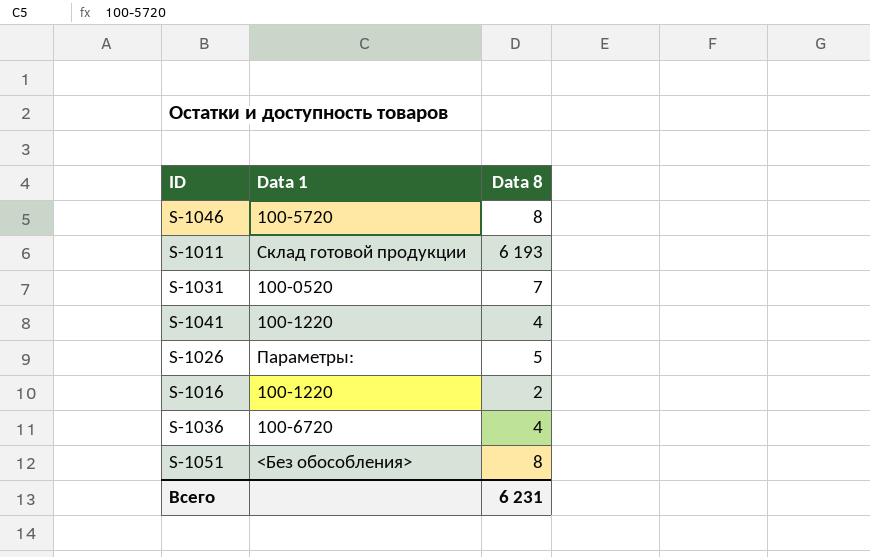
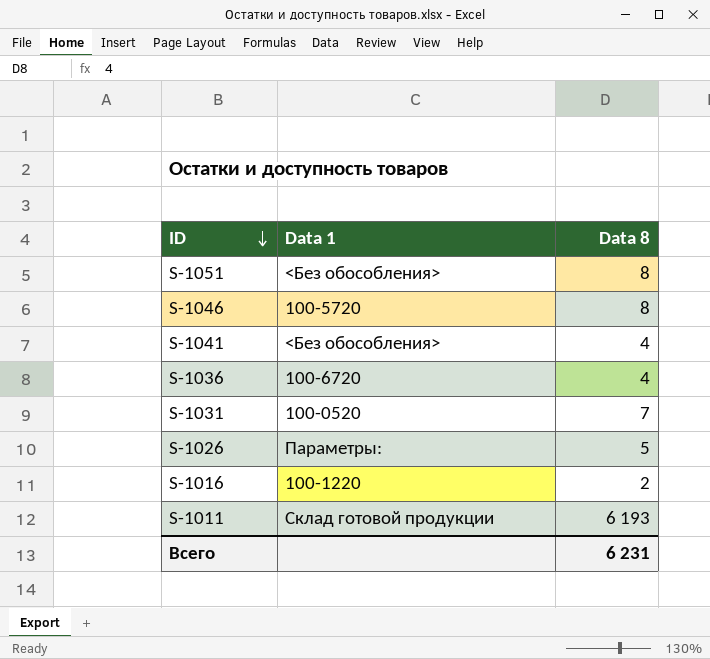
row order: none -> ID descending
S-1041 | Data 1: 100-1220 -> <Без обособления>

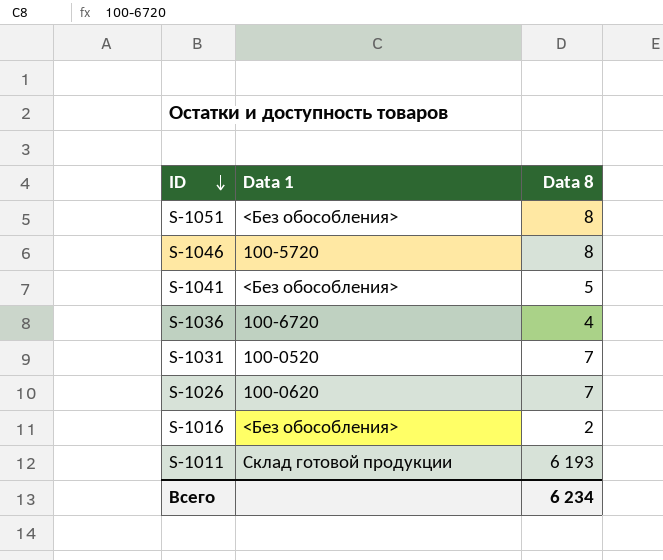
S-1041 | Data 8: 4 -> 5
S-1026 | Data 1: Параметры: -> 100-0620
S-1026 | Data 8: 5 -> 7
S-1016 | Data 1: 100-1220 -> <Без обособления>
Всего | Data 8: 6 231 -> 6 234

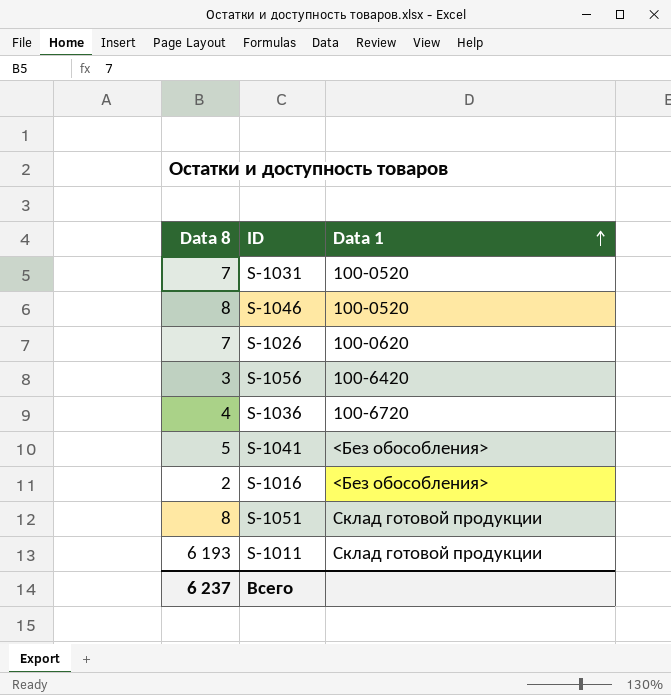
row order: ID descending -> Data 1 ascending
column Data 8 | position: 3 -> 1
S-1046 | Data 1: 100-5720 -> 100-0520
row S-1056: none -> 3 | 100-6420
S-1051 | Data 1: <Без обособления> -> Склад готовой продукции
Всего | Data 8: 6 234 -> 6 237

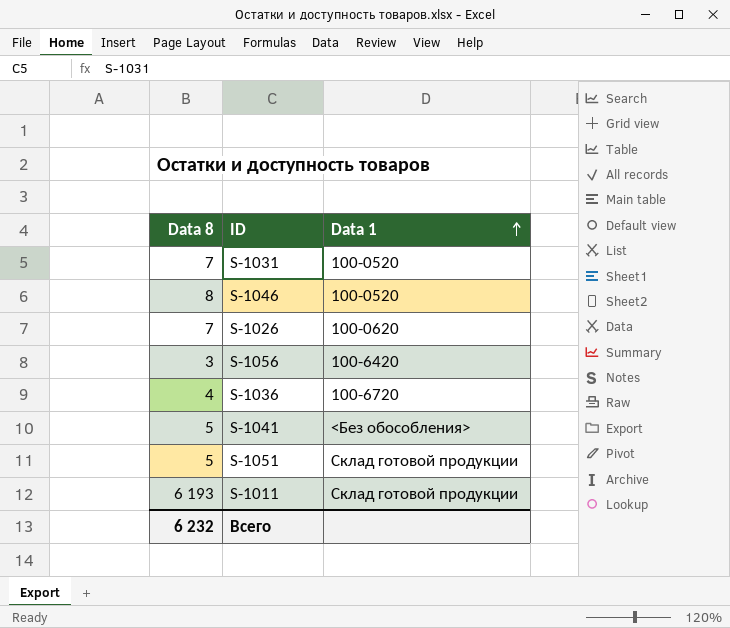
row S-1016: 2 | <Без обособления> -> none
S-1051 | Data 8: 8 -> 5
Всего | Data 8: 6 237 -> 6 232

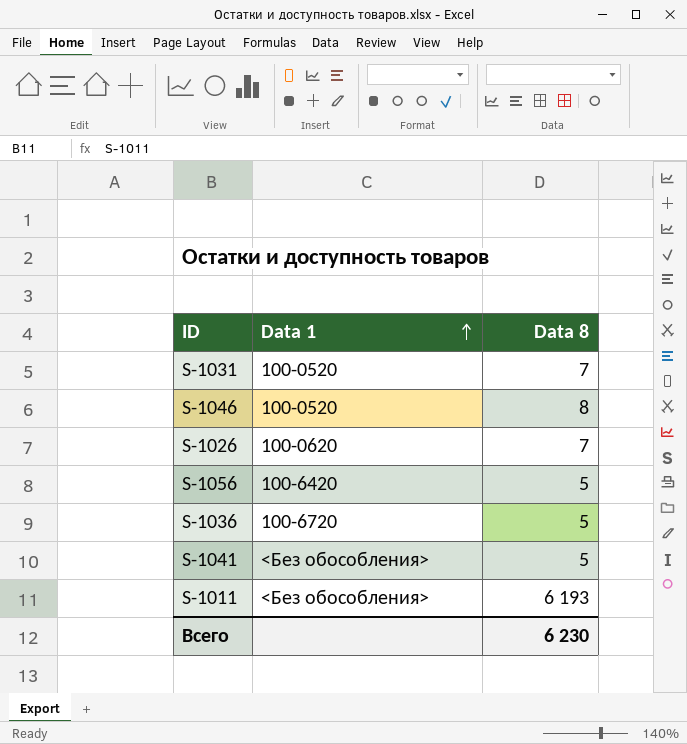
column Data 8 | position: 1 -> 3
row S-1051: 5 | Склад готовой продукции -> none
S-1056 | Data 8: 3 -> 5
S-1036 | Data 8: 4 -> 5
S-1011 | Data 1: Склад готовой продукции -> <Без обособления>
Всего | Data 8: 6 232 -> 6 230

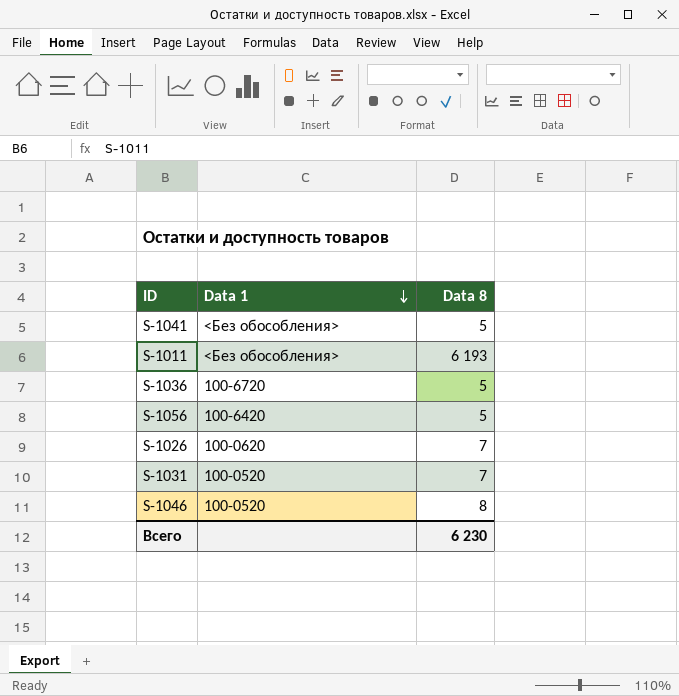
row order: Data 1 ascending -> Data 1 descending

